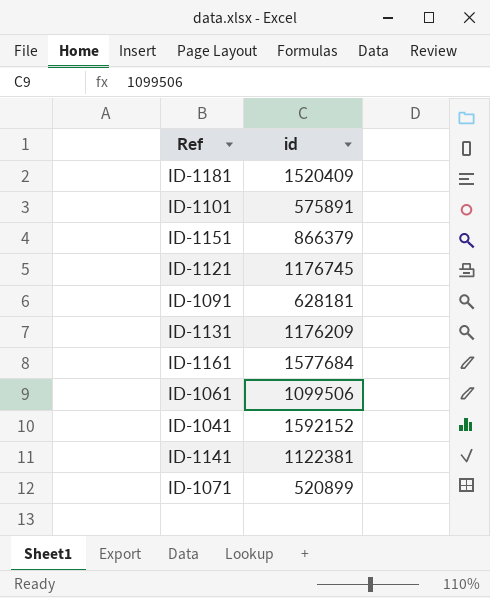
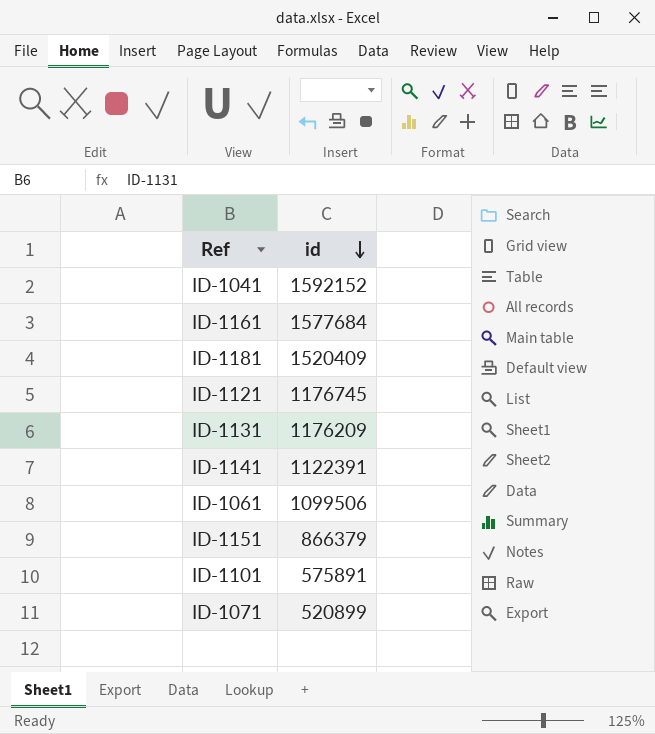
row order: none -> id descending
row ID-1091: 628181 -> none
ID-1141 | id: 1122381 -> 1122391

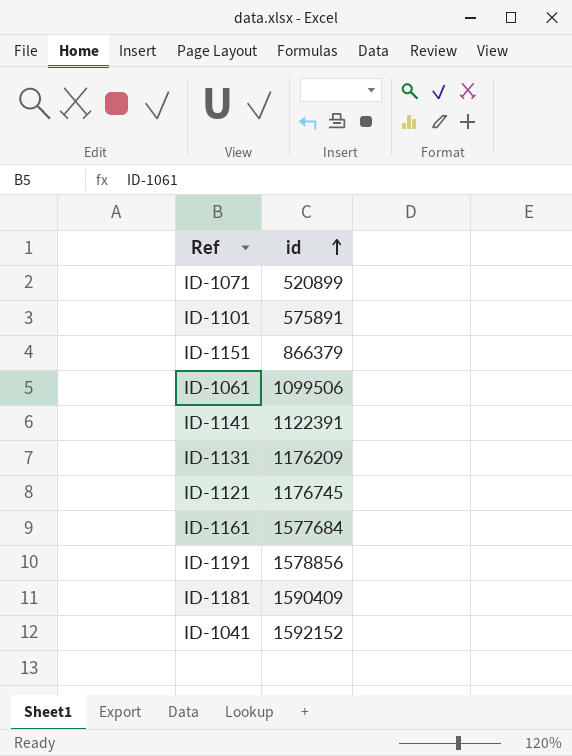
row order: id descending -> id ascending
row ID-1191: none -> 1578856
ID-1181 | id: 1520409 -> 1590409

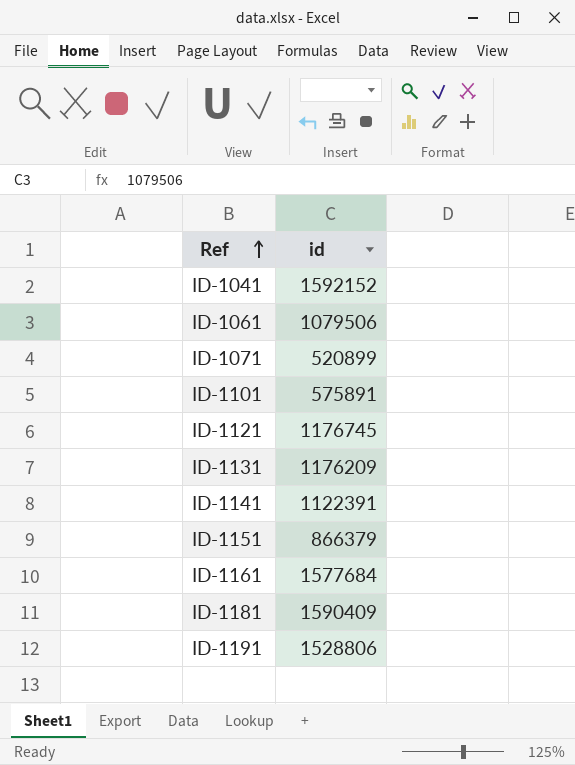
row order: id ascending -> Ref ascending
ID-1061 | id: 1099506 -> 1079506
ID-1191 | id: 1578856 -> 1528806

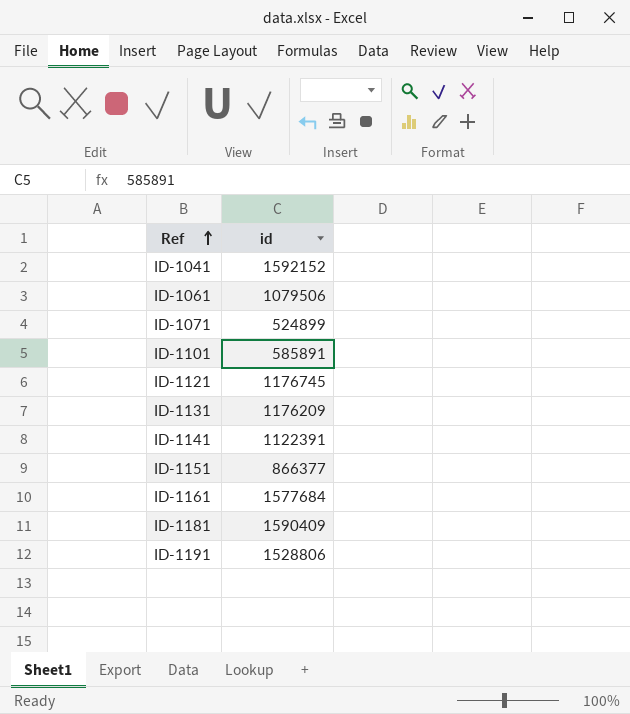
ID-1071 | id: 520899 -> 524899
ID-1101 | id: 575891 -> 585891
ID-1151 | id: 866379 -> 866377

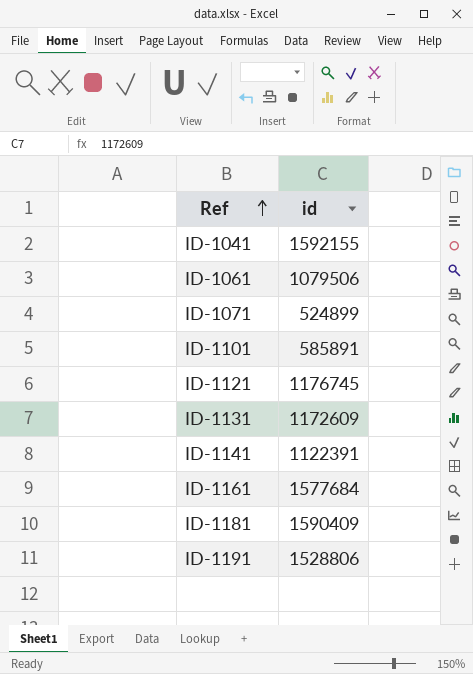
row ID-1151: 866377 -> none
ID-1041 | id: 1592152 -> 1592155
ID-1131 | id: 1176209 -> 1172609

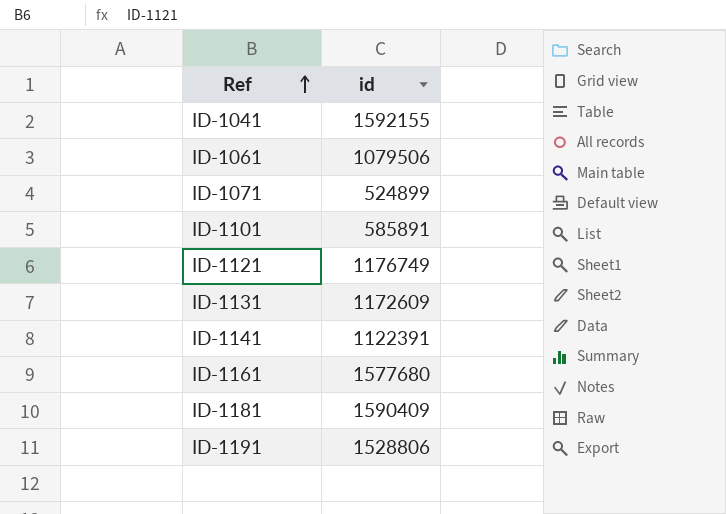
ID-1121 | id: 1176745 -> 1176749
ID-1161 | id: 1577684 -> 1577680

